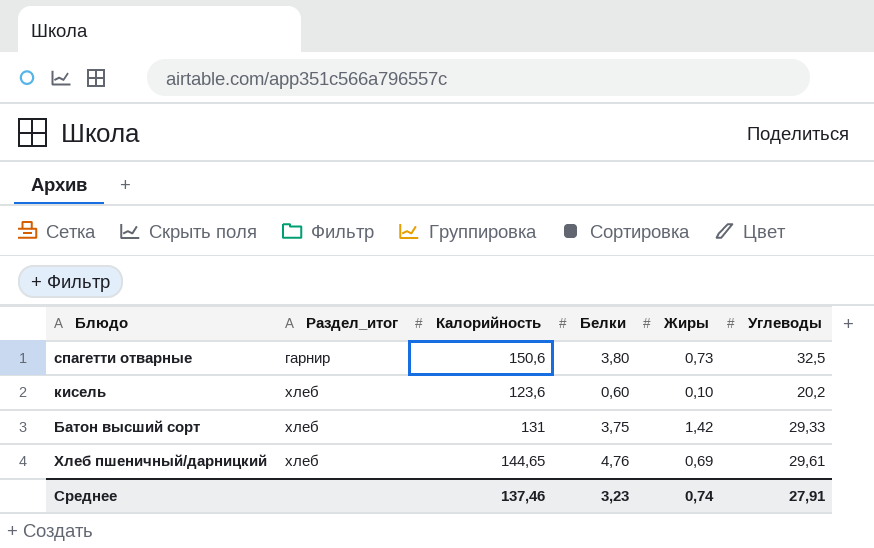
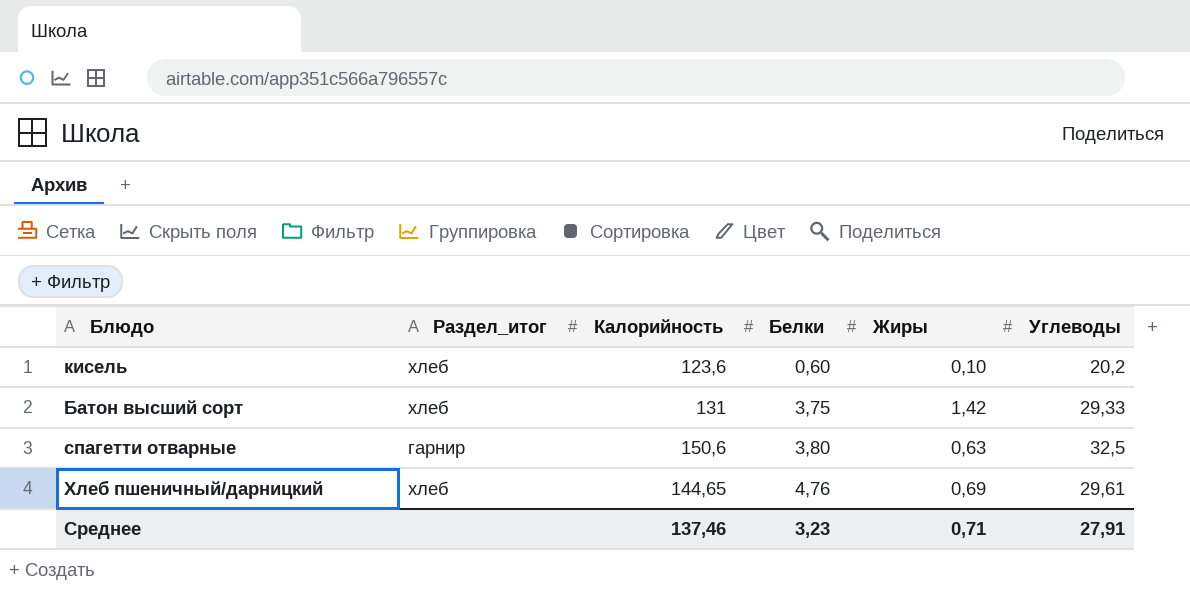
row order: Раздел_итог ascending -> Белки ascending
спагетти отварные | Жиры: 0,73 -> 0,63
Среднее | Жиры: 0,74 -> 0,71

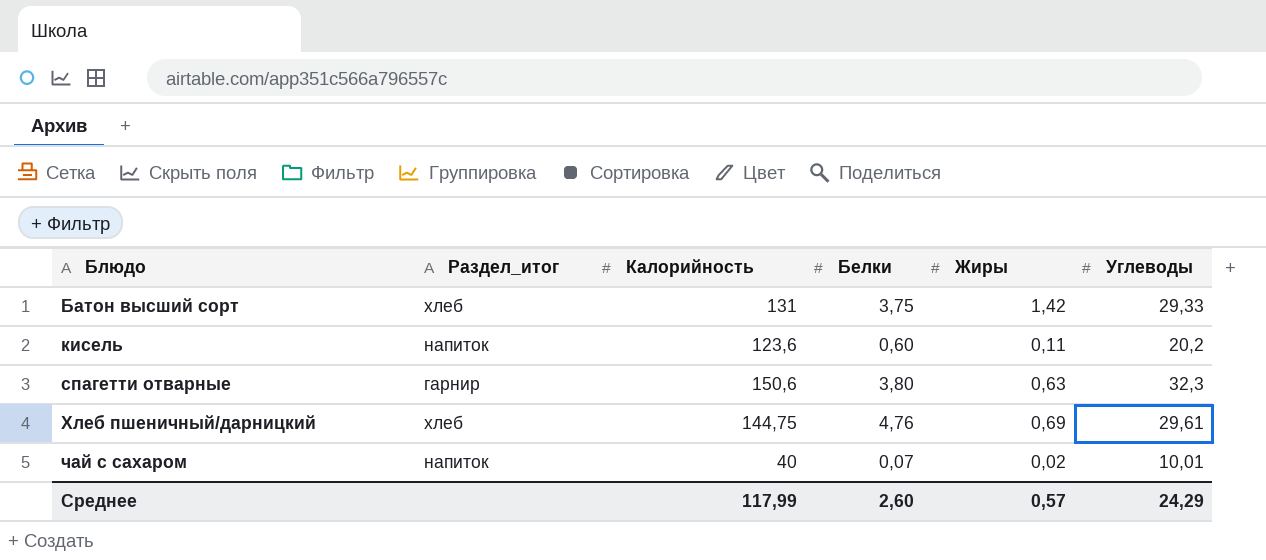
row order: Белки ascending -> Блюдо ascending
кисель | Раздел_итог: хлеб -> напиток
кисель | Жиры: 0,10 -> 0,11
спагетти отварные | Углеводы: 32,5 -> 32,3
Хлеб пшеничный/дарницкий | Калорийность: 144,65 -> 144,75
row чай с сахаром: none -> напиток | 40 | 0,07 | 0,02 | 10,01
Среднее | Калорийность: 137,46 -> 117,99
Среднее | Белки: 3,23 -> 2,60
Среднее | Жиры: 0,71 -> 0,57
Среднее | Углеводы: 27,91 -> 24,29

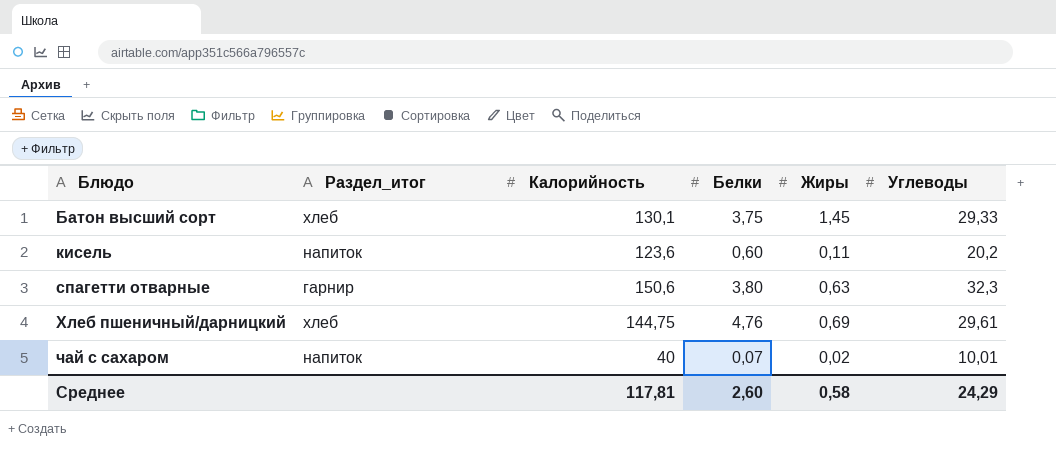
Батон высший сорт | Калорийность: 131 -> 130,1
Батон высший сорт | Жиры: 1,42 -> 1,45
Среднее | Калорийность: 117,99 -> 117,81
Среднее | Жиры: 0,57 -> 0,58

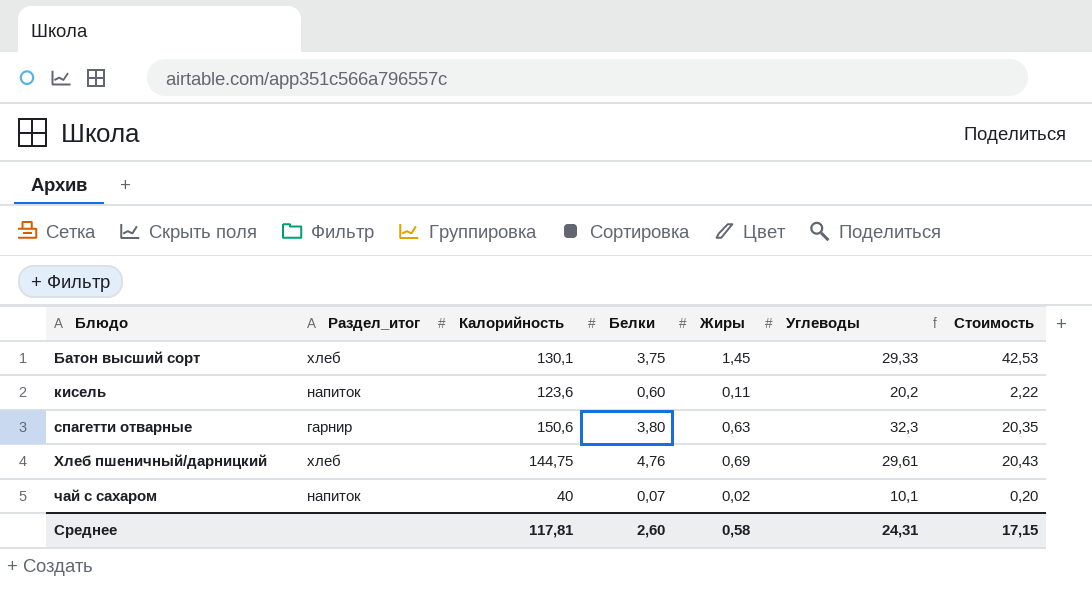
column Стоимость | formula: none -> [Жиры] * [Углеводы]
чай с сахаром | Углеводы: 10,01 -> 10,1
Среднее | Углеводы: 24,29 -> 24,31

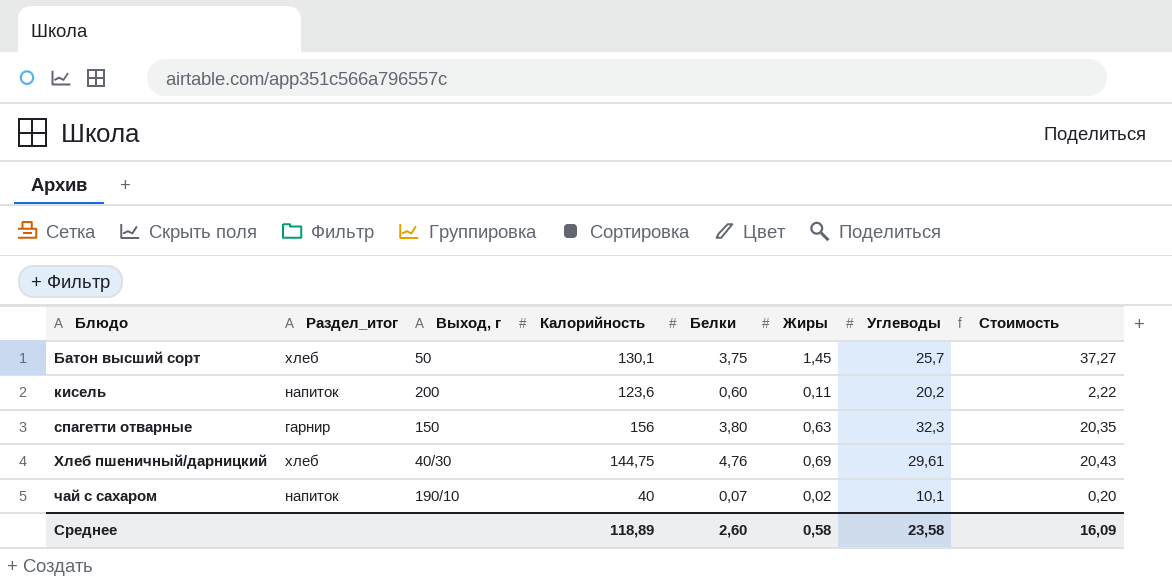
column Выход, г | position: none -> 3
Батон высший сорт | Углеводы: 29,33 -> 25,7
Батон высший сорт | Стоимость: 42,53 -> 37,27
спагетти отварные | Калорийность: 150,6 -> 156
Среднее | Калорийность: 117,81 -> 118,89
Среднее | Углеводы: 24,31 -> 23,58
Среднее | Стоимость: 17,15 -> 16,09

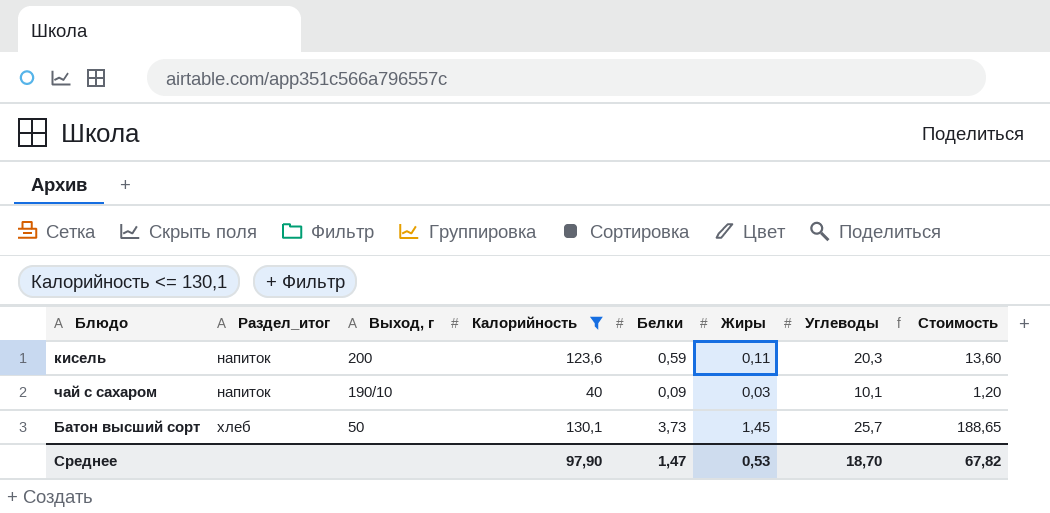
filter: none -> Калорийность <= 130,1
row order: Блюдо ascending -> Раздел_итог ascending
column Стоимость | formula: [Жиры] * [Углеводы] -> [Калорийность] * [Жиры]
кисель | Белки: 0,60 -> 0,59
кисель | Углеводы: 20,2 -> 20,3
чай с сахаром | Белки: 0,07 -> 0,09
чай с сахаром | Жиры: 0,02 -> 0,03
Батон высший сорт | Белки: 3,75 -> 3,73
Среднее | Калорийность: 118,89 -> 97,90
Среднее | Белки: 2,60 -> 1,47
Среднее | Жиры: 0,58 -> 0,53
Среднее | Углеводы: 23,58 -> 18,70
Среднее | Стоимость: 16,09 -> 67,82

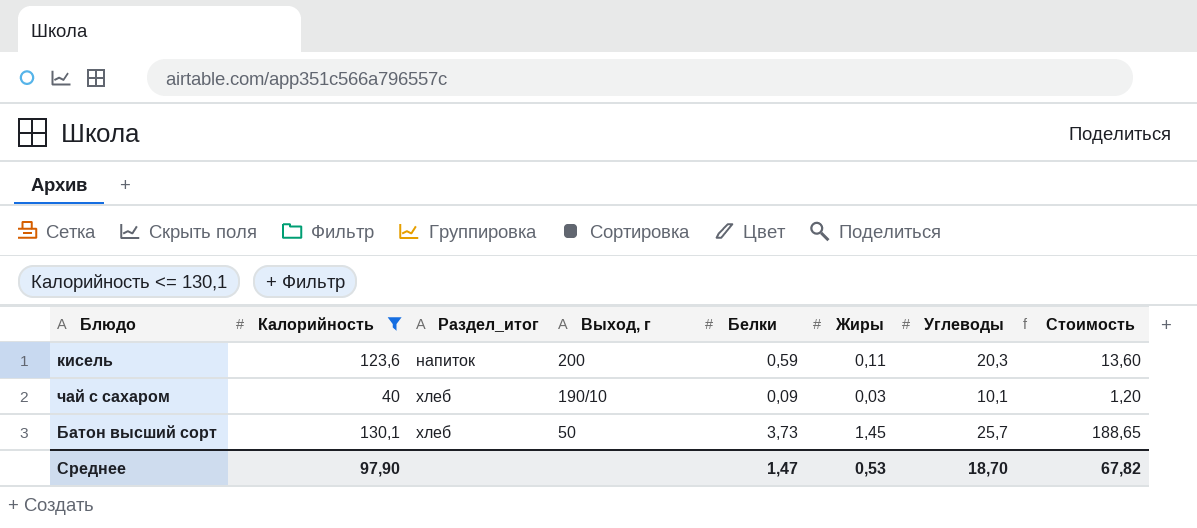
column Калорийность | position: 4 -> 2
чай с сахаром | Раздел_итог: напиток -> хлеб

